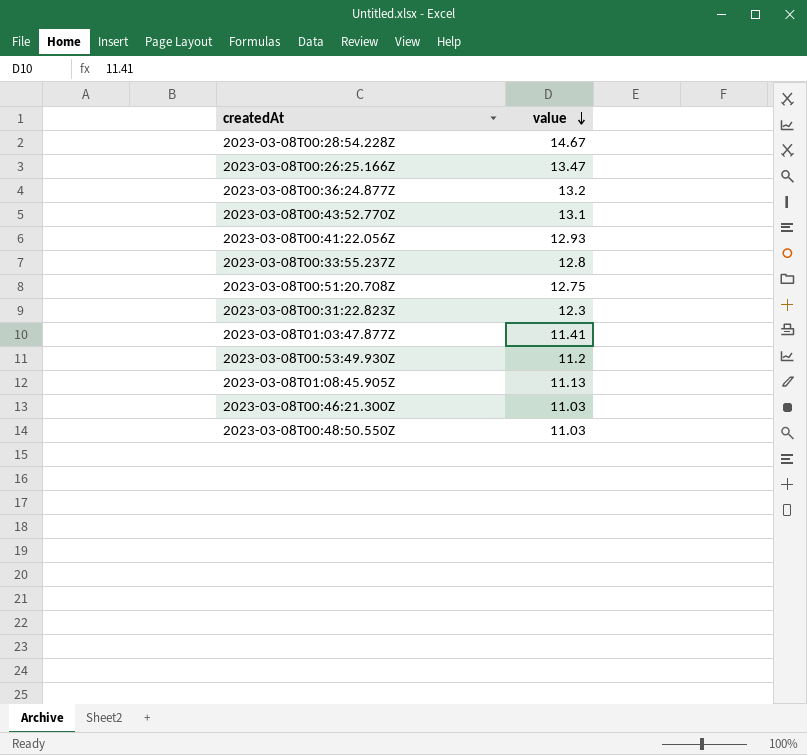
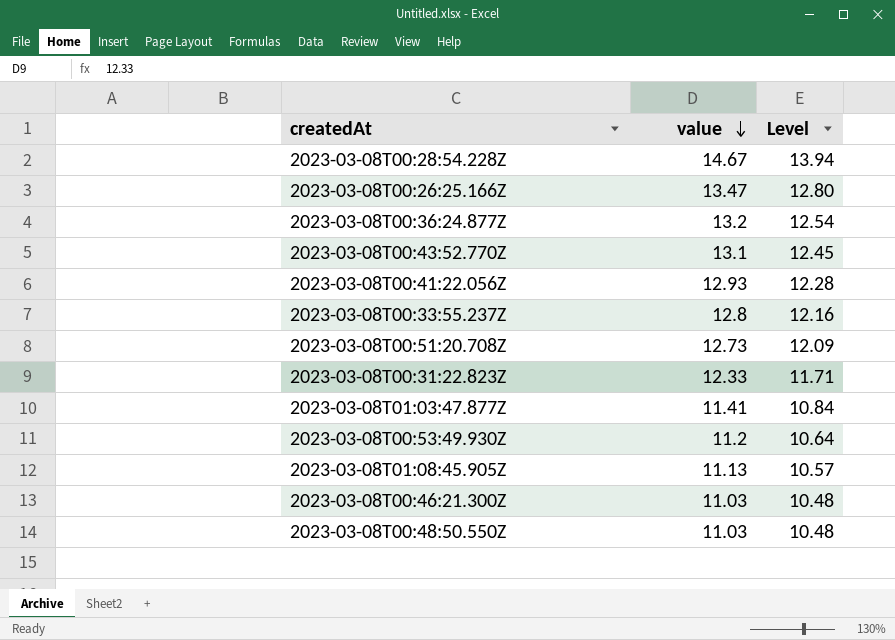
column Level | formula: none -> [value] * 0.95
2023-03-08T00:51:20.708Z | value: 12.75 -> 12.73
2023-03-08T00:31:22.823Z | value: 12.3 -> 12.33

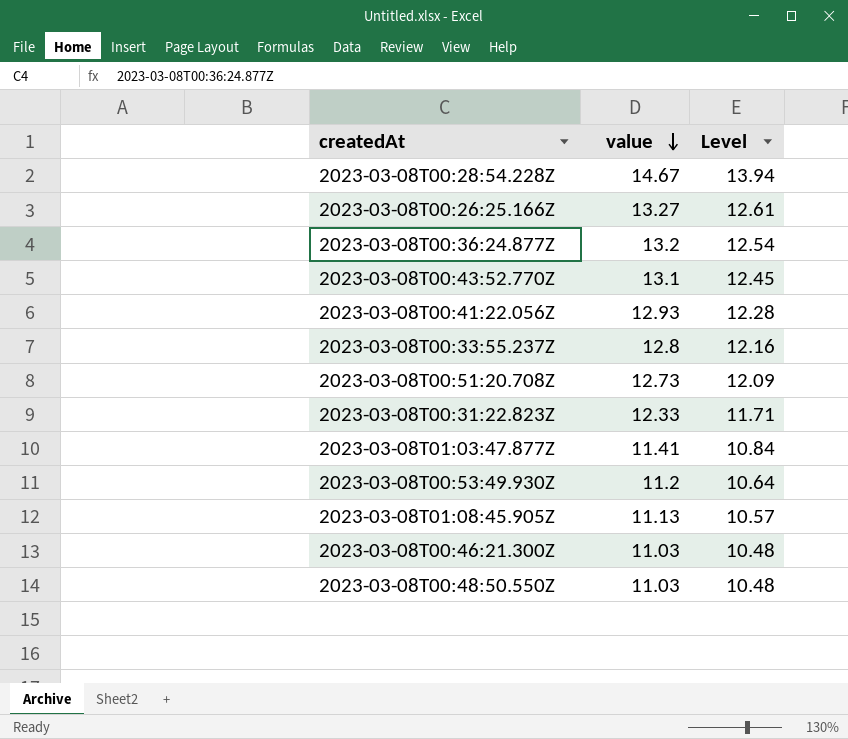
2023-03-08T00:26:25.166Z | value: 13.47 -> 13.27
2023-03-08T00:26:25.166Z | Level: 12.80 -> 12.61

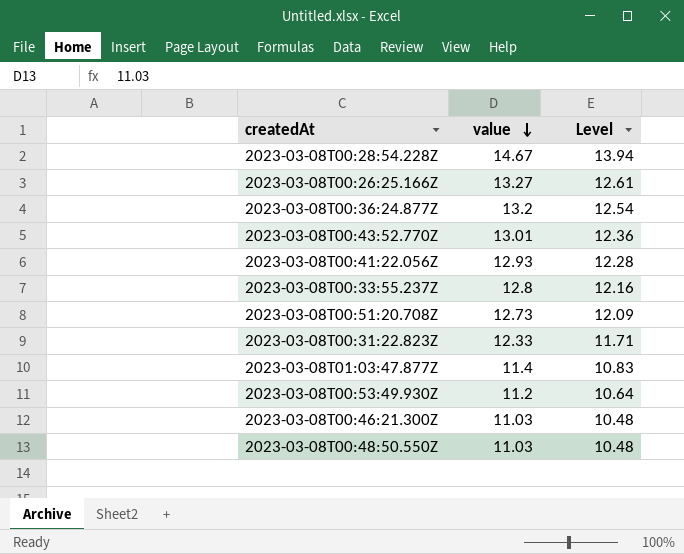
row 2023-03-08T01:08:45.905Z: 11.13 | 10.57 -> none
2023-03-08T00:43:52.770Z | value: 13.1 -> 13.01
2023-03-08T00:43:52.770Z | Level: 12.45 -> 12.36
2023-03-08T01:03:47.877Z | value: 11.41 -> 11.4
2023-03-08T01:03:47.877Z | Level: 10.84 -> 10.83

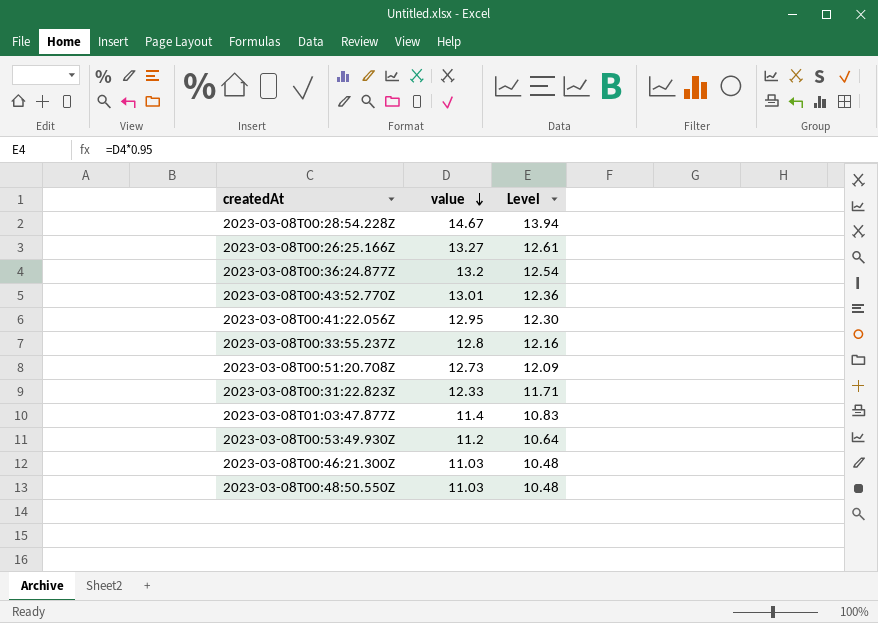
2023-03-08T00:41:22.056Z | value: 12.93 -> 12.95
2023-03-08T00:41:22.056Z | Level: 12.28 -> 12.30

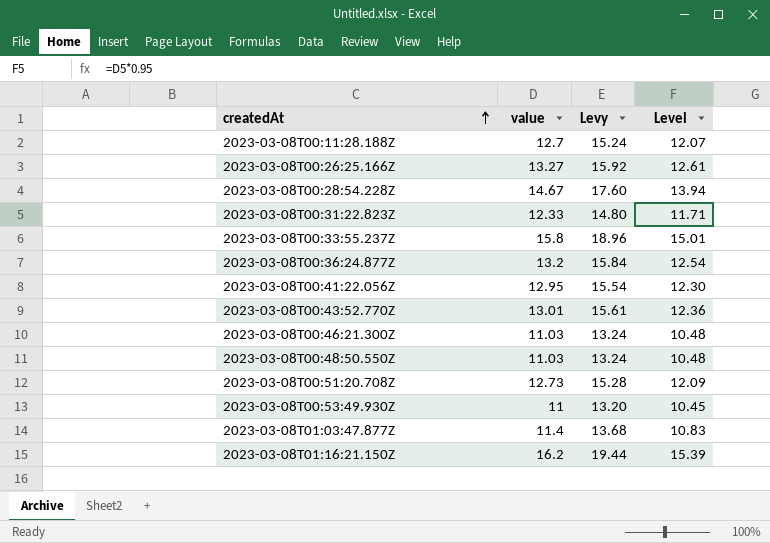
row order: value descending -> createdAt ascending
column Levy | formula: none -> [value] * 1.2
row 2023-03-08T00:11:28.188Z: none -> 12.7 | 15.24 | 12.07
2023-03-08T00:33:55.237Z | value: 12.8 -> 15.8
2023-03-08T00:33:55.237Z | Level: 12.16 -> 15.01
2023-03-08T00:53:49.930Z | value: 11.2 -> 11
2023-03-08T00:53:49.930Z | Level: 10.64 -> 10.45
row 2023-03-08T01:16:21.150Z: none -> 16.2 | 19.44 | 15.39

